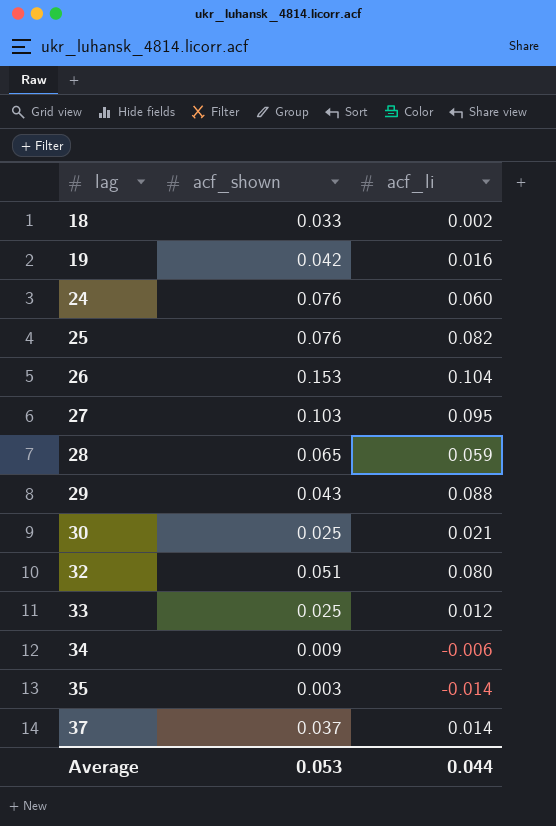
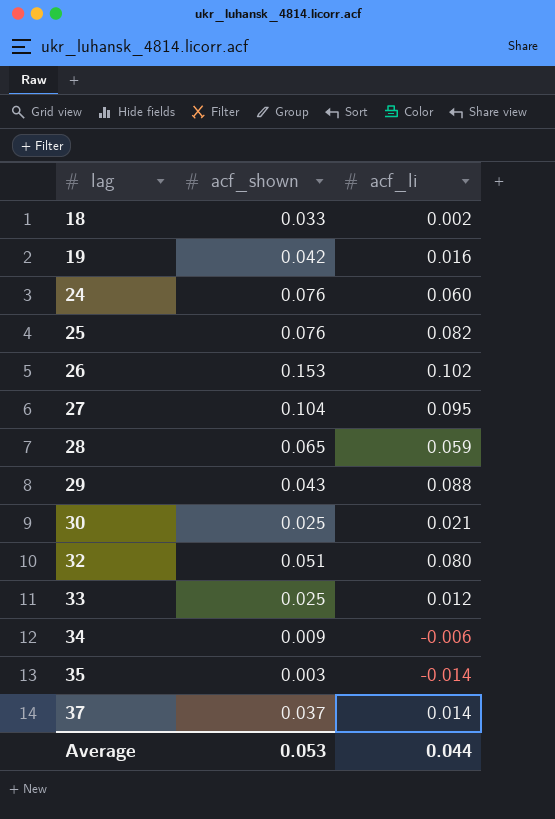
26 | acf_li: 0.104 -> 0.102
27 | acf_shown: 0.103 -> 0.104

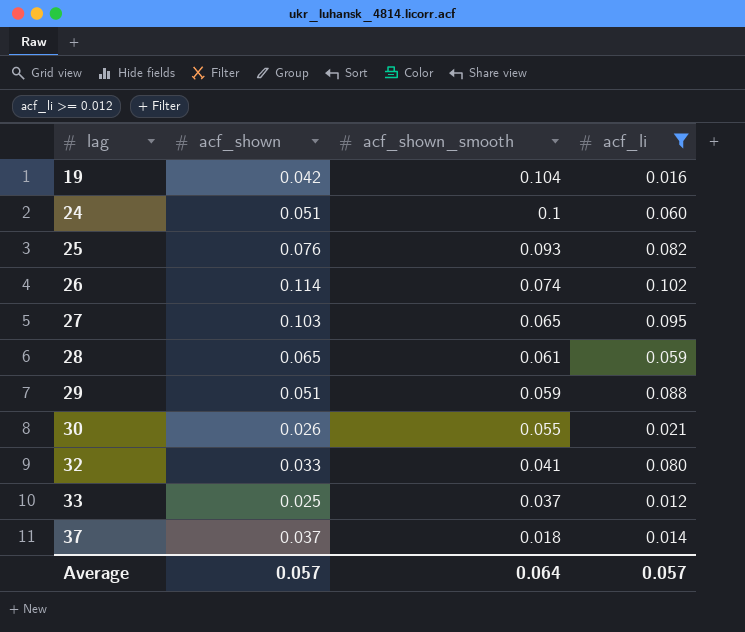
filter: none -> acf_li >= 0.012
column acf_shown_smooth | position: none -> 3
24 | acf_shown: 0.076 -> 0.051
26 | acf_shown: 0.153 -> 0.114
27 | acf_shown: 0.104 -> 0.103
29 | acf_shown: 0.043 -> 0.051
30 | acf_shown: 0.025 -> 0.026
32 | acf_shown: 0.051 -> 0.033
Average | acf_shown: 0.053 -> 0.057
Average | acf_li: 0.044 -> 0.057

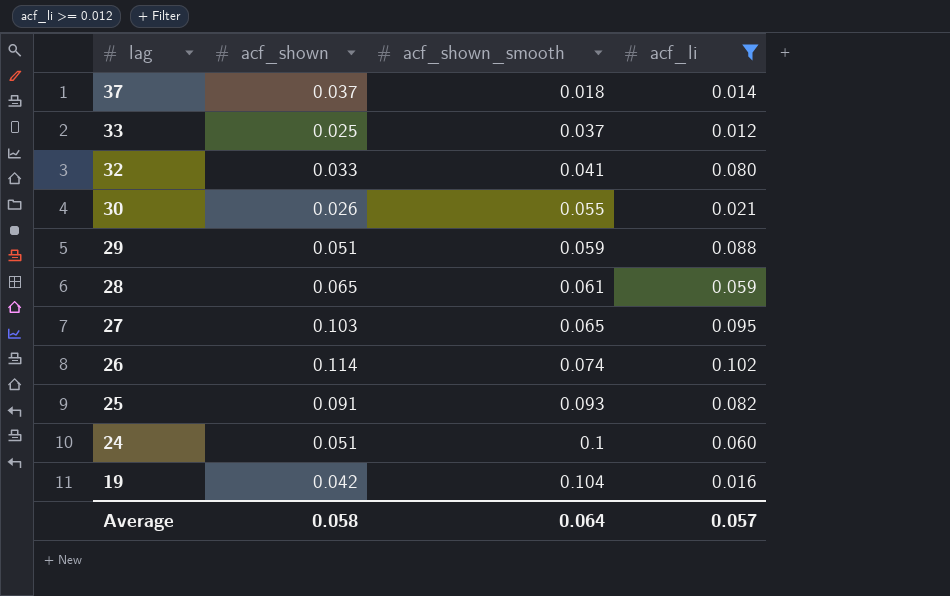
row order: lag ascending -> lag descending
25 | acf_shown: 0.076 -> 0.091
Average | acf_shown: 0.057 -> 0.058

